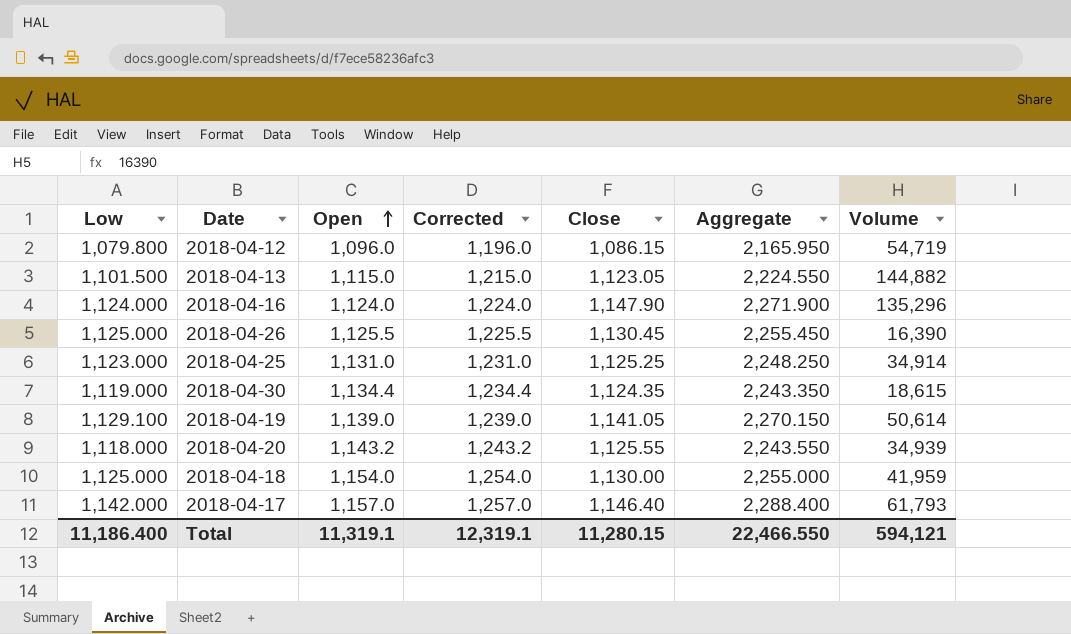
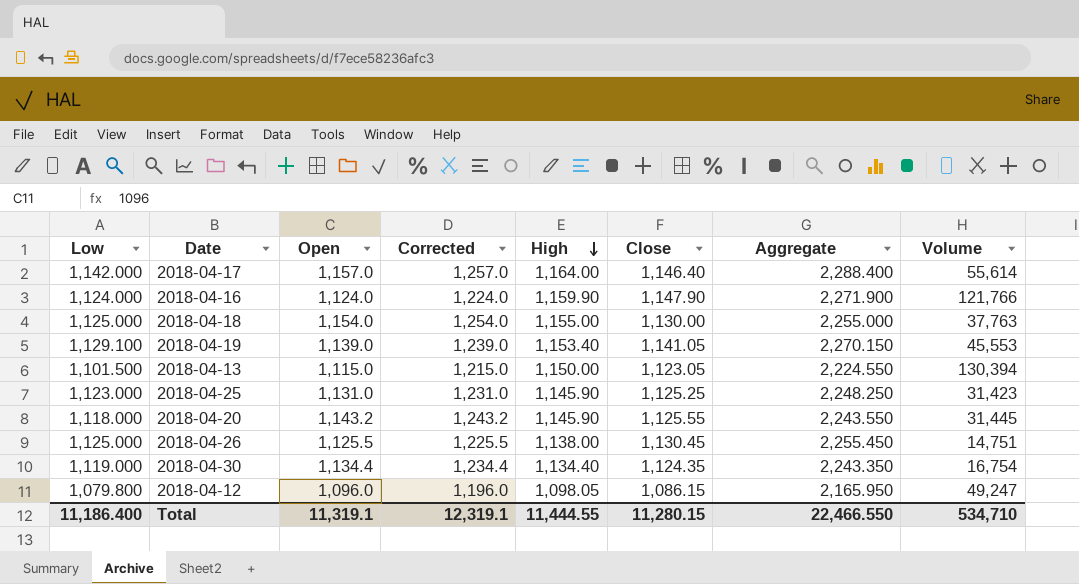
row order: Open ascending -> High descending
column High | position: none -> 5
2018-04-17 | Volume: 61,793 -> 55,614
2018-04-16 | Volume: 135,296 -> 121,766
2018-04-18 | Volume: 41,959 -> 37,763
2018-04-19 | Volume: 50,614 -> 45,553
2018-04-13 | Volume: 144,882 -> 130,394
2018-04-25 | Volume: 34,914 -> 31,423
2018-04-20 | Volume: 34,939 -> 31,445
2018-04-26 | Volume: 16,390 -> 14,751
2018-04-30 | Volume: 18,615 -> 16,754
2018-04-12 | Volume: 54,719 -> 49,247
Total | Volume: 594,121 -> 534,710

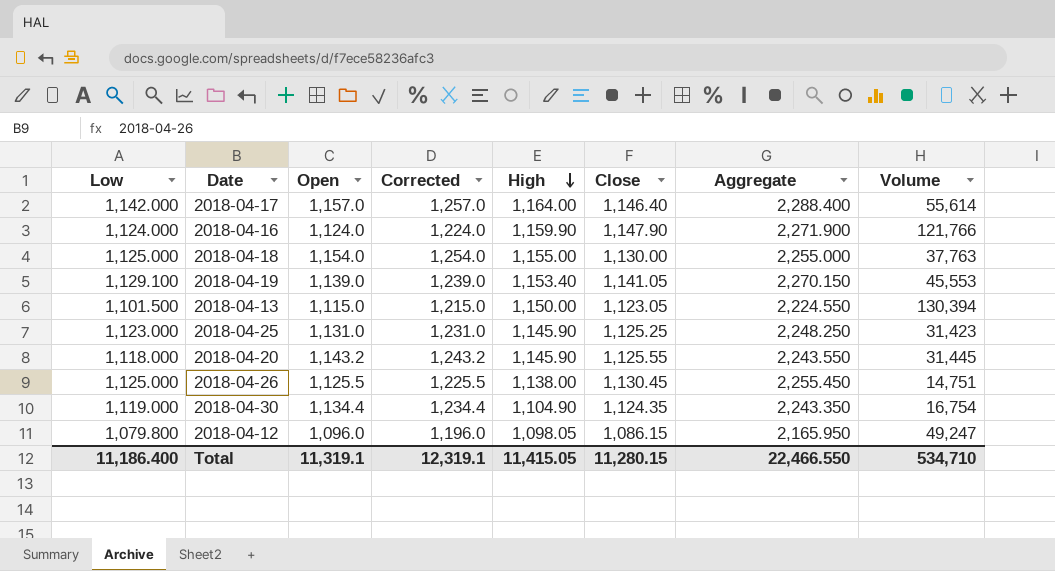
2018-04-30 | High: 1,134.40 -> 1,104.90
Total | High: 11,444.55 -> 11,415.05

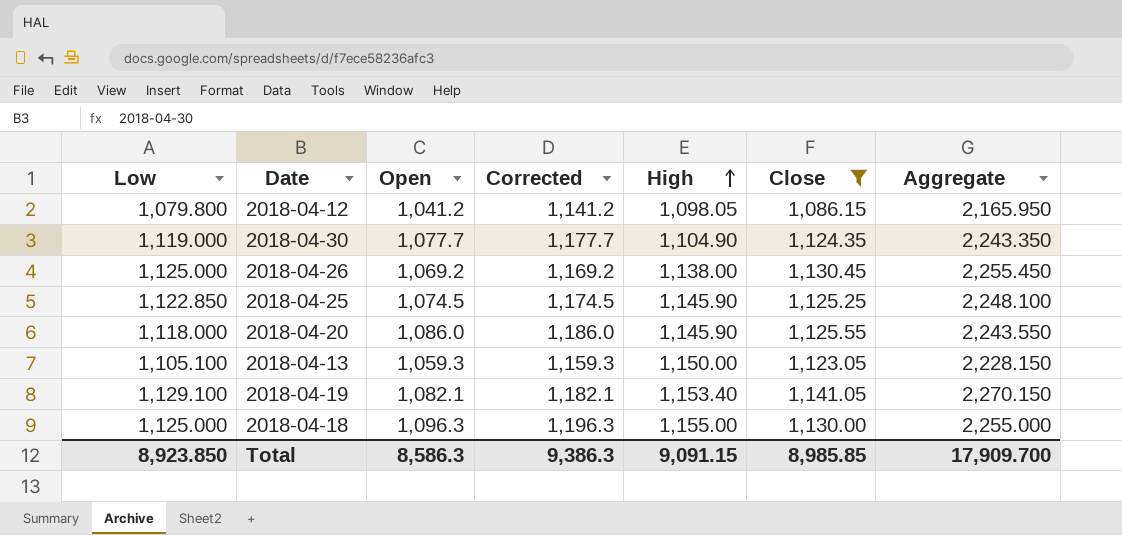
filter: none -> Close <= 1,141.05
row order: High descending -> High ascending
column Volume | position: 8 -> none
2018-04-12 | Open: 1,096.0 -> 1,041.2
2018-04-12 | Corrected: 1,196.0 -> 1,141.2
2018-04-30 | Open: 1,134.4 -> 1,077.7
2018-04-30 | Corrected: 1,234.4 -> 1,177.7
2018-04-26 | Open: 1,125.5 -> 1,069.2
2018-04-26 | Corrected: 1,225.5 -> 1,169.2
2018-04-25 | Low: 1,123.000 -> 1,122.850
2018-04-25 | Open: 1,131.0 -> 1,074.5
2018-04-25 | Corrected: 1,231.0 -> 1,174.5
2018-04-25 | Aggregate: 2,248.250 -> 2,248.100
2018-04-20 | Open: 1,143.2 -> 1,086.0
2018-04-20 | Corrected: 1,243.2 -> 1,186.0
2018-04-13 | Low: 1,101.500 -> 1,105.100
2018-04-13 | Open: 1,115.0 -> 1,059.3
2018-04-13 | Corrected: 1,215.0 -> 1,159.3
2018-04-13 | Aggregate: 2,224.550 -> 2,228.150
2018-04-19 | Open: 1,139.0 -> 1,082.1
2018-04-19 | Corrected: 1,239.0 -> 1,182.1
2018-04-18 | Open: 1,154.0 -> 1,096.3
2018-04-18 | Corrected: 1,254.0 -> 1,196.3
Total | Low: 11,186.400 -> 8,923.850
Total | Open: 11,319.1 -> 8,586.3
Total | Corrected: 12,319.1 -> 9,386.3
Total | High: 11,415.05 -> 9,091.15
Total | Close: 11,280.15 -> 8,985.85
Total | Aggregate: 22,466.550 -> 17,909.700

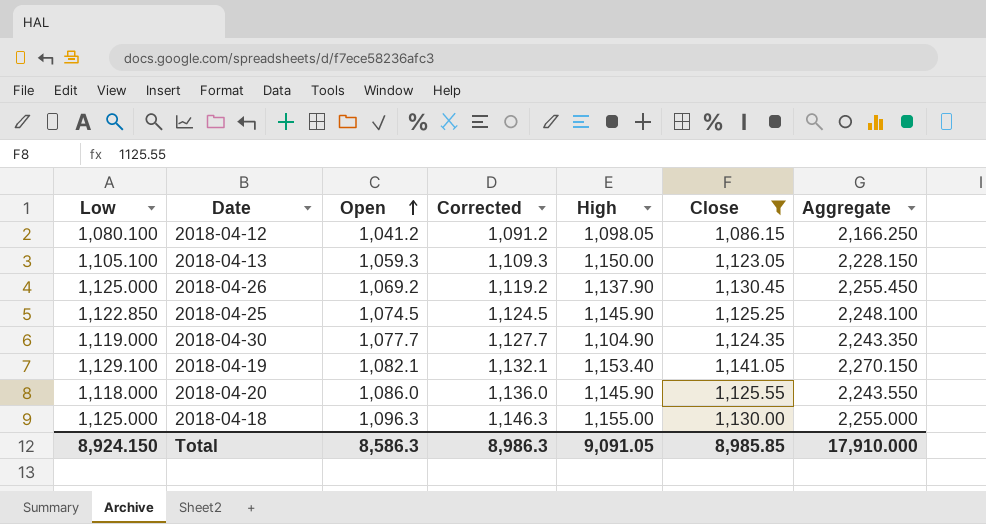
row order: High ascending -> Open ascending
column Corrected | formula: [Open] + 100 -> [Open] + 50
2018-04-12 | Low: 1,079.800 -> 1,080.100
2018-04-12 | Aggregate: 2,165.950 -> 2,166.250
2018-04-26 | High: 1,138.00 -> 1,137.90
Total | Low: 8,923.850 -> 8,924.150
Total | Corrected: 9,386.3 -> 8,986.3
Total | High: 9,091.15 -> 9,091.05
Total | Aggregate: 17,909.700 -> 17,910.000

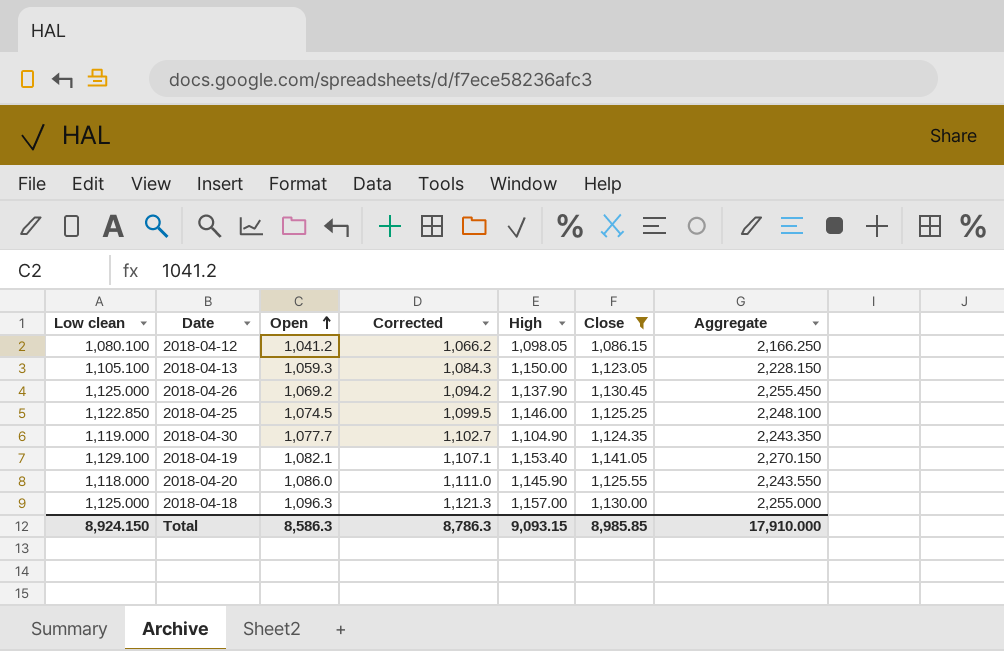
column name: Low -> Low clean
column Corrected | formula: [Open] + 50 -> [Open] + 25
2018-04-25 | High: 1,145.90 -> 1,146.00
2018-04-18 | High: 1,155.00 -> 1,157.00
Total | Corrected: 8,986.3 -> 8,786.3
Total | High: 9,091.05 -> 9,093.15

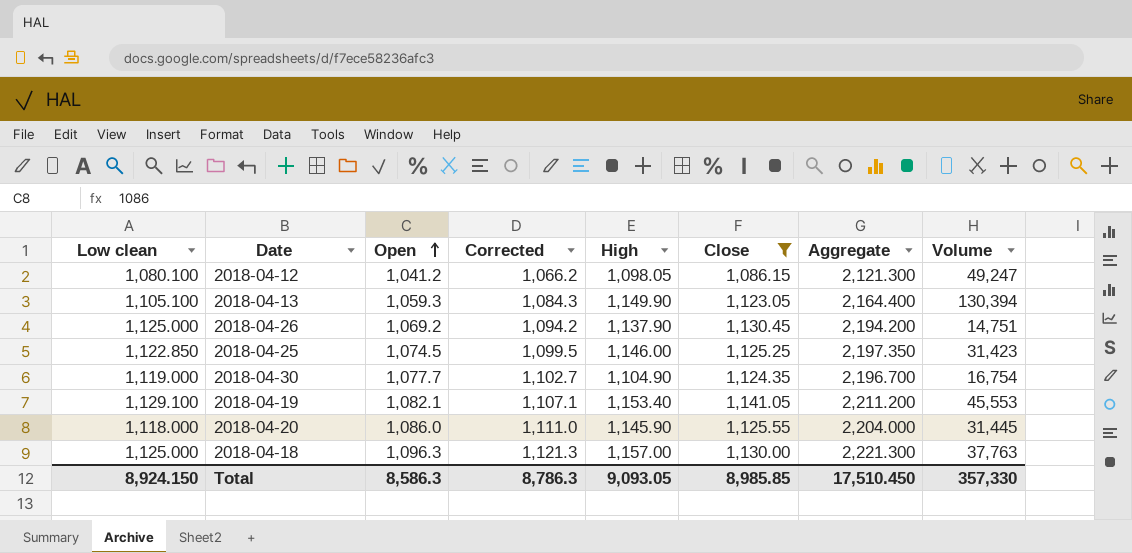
column Aggregate | formula: [Low clean] + [Close] -> [Low clean] + [Open]
column Volume | position: none -> 8
2018-04-13 | High: 1,150.00 -> 1,149.90
Total | High: 9,093.15 -> 9,093.05
Total | Aggregate: 17,910.000 -> 17,510.450

